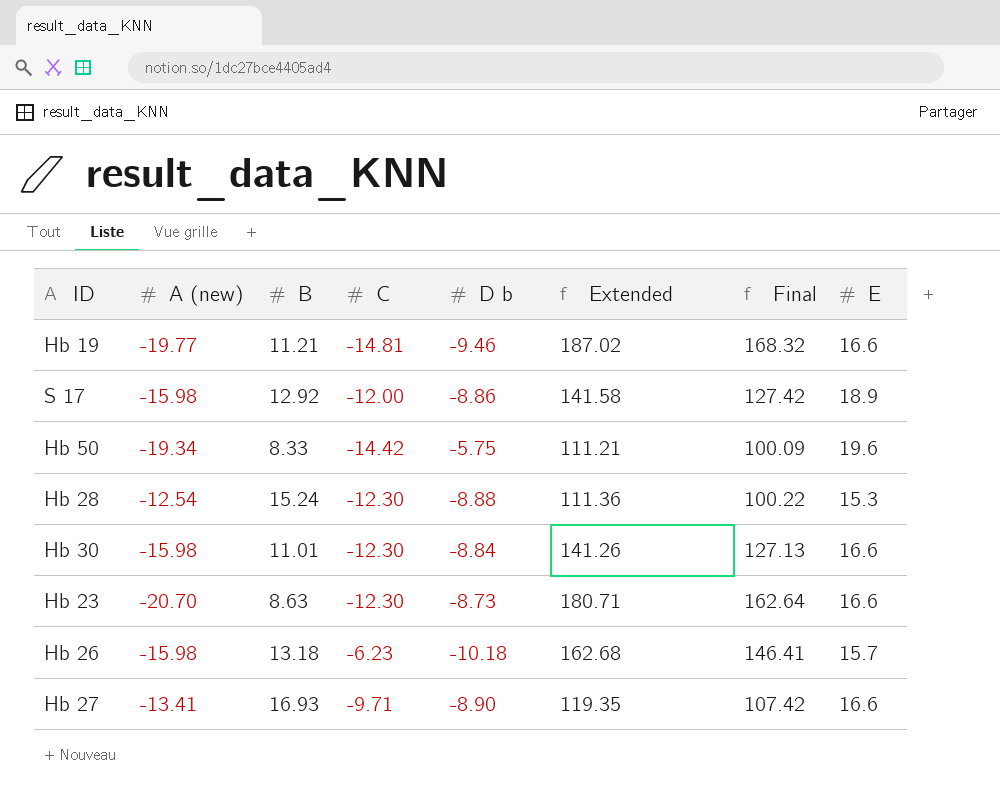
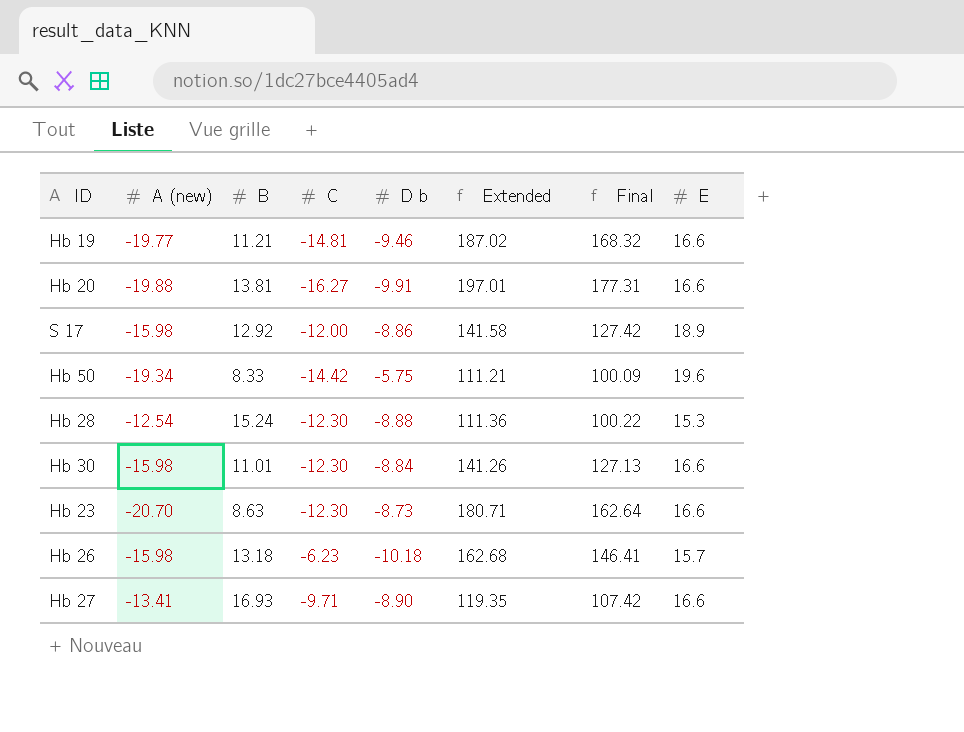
row Hb 20: none -> -19.88 | 13.81 | -16.27 | -9.91 | 197.01 | 177.31 | 16.6

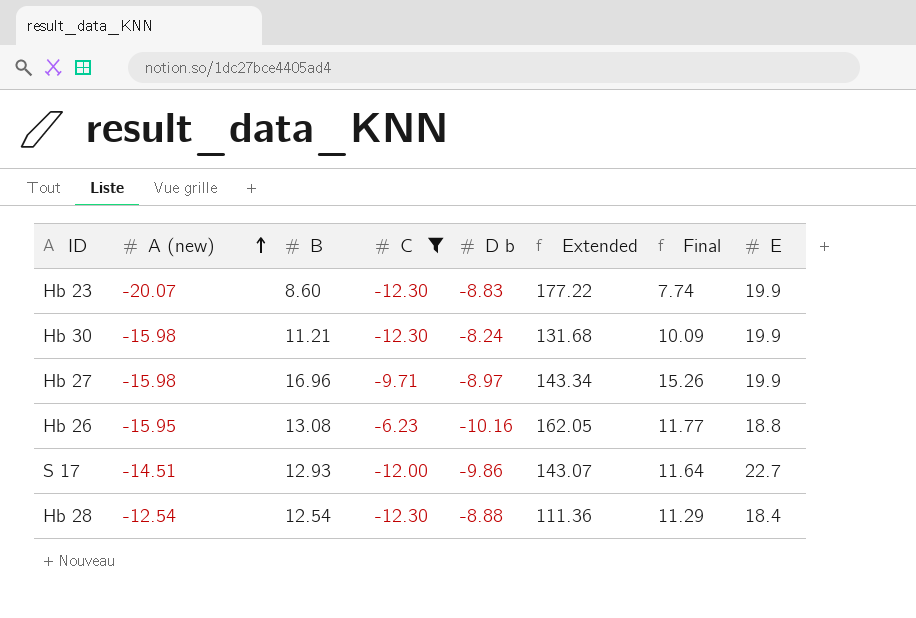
filter: none -> C >= -12.30
row order: none -> A (new) ascending
column Final | formula: [Extended] * 0.9 -> [B] * 0.9
Hb 23 | A (new): -20.70 -> -20.07
Hb 23 | B: 8.63 -> 8.60
Hb 23 | D b: -8.73 -> -8.83
Hb 23 | Extended: 180.71 -> 177.22
Hb 23 | E: 16.6 -> 19.9
Hb 30 | B: 11.01 -> 11.21
Hb 30 | D b: -8.84 -> -8.24
Hb 30 | Extended: 141.26 -> 131.68
Hb 30 | E: 16.6 -> 19.9
Hb 27 | A (new): -13.41 -> -15.98
Hb 27 | B: 16.93 -> 16.96
Hb 27 | D b: -8.90 -> -8.97
Hb 27 | Extended: 119.35 -> 143.34
Hb 27 | E: 16.6 -> 19.9
Hb 26 | A (new): -15.98 -> -15.95
Hb 26 | B: 13.18 -> 13.08
Hb 26 | D b: -10.18 -> -10.16
Hb 26 | Extended: 162.68 -> 162.05
Hb 26 | E: 15.7 -> 18.8
S 17 | A (new): -15.98 -> -14.51
S 17 | B: 12.92 -> 12.93
S 17 | D b: -8.86 -> -9.86
S 17 | Extended: 141.58 -> 143.07
S 17 | E: 18.9 -> 22.7
Hb 28 | B: 15.24 -> 12.54
Hb 28 | E: 15.3 -> 18.4

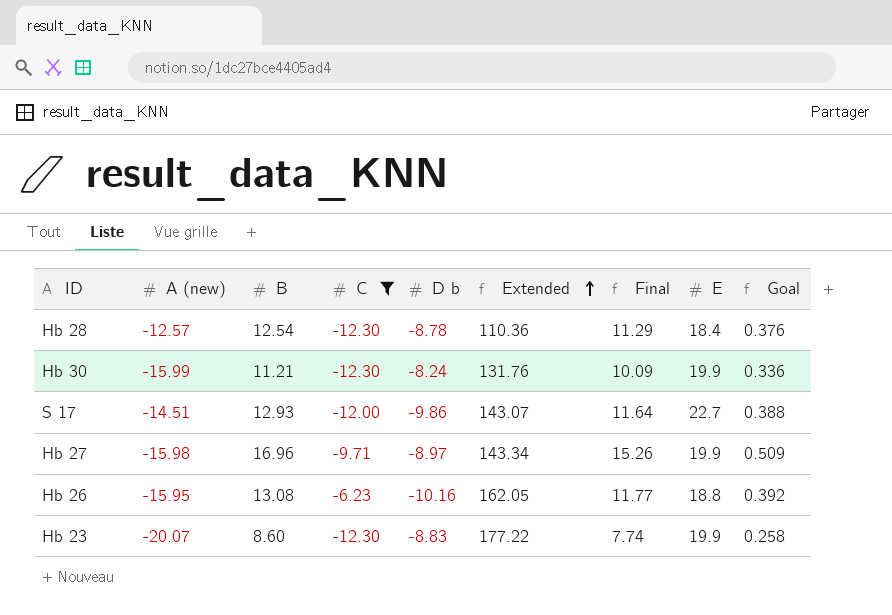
row order: A (new) ascending -> Extended ascending
column Goal | formula: none -> [B] * 0.03
Hb 28 | A (new): -12.54 -> -12.57
Hb 28 | D b: -8.88 -> -8.78
Hb 28 | Extended: 111.36 -> 110.36
Hb 30 | A (new): -15.98 -> -15.99
Hb 30 | Extended: 131.68 -> 131.76

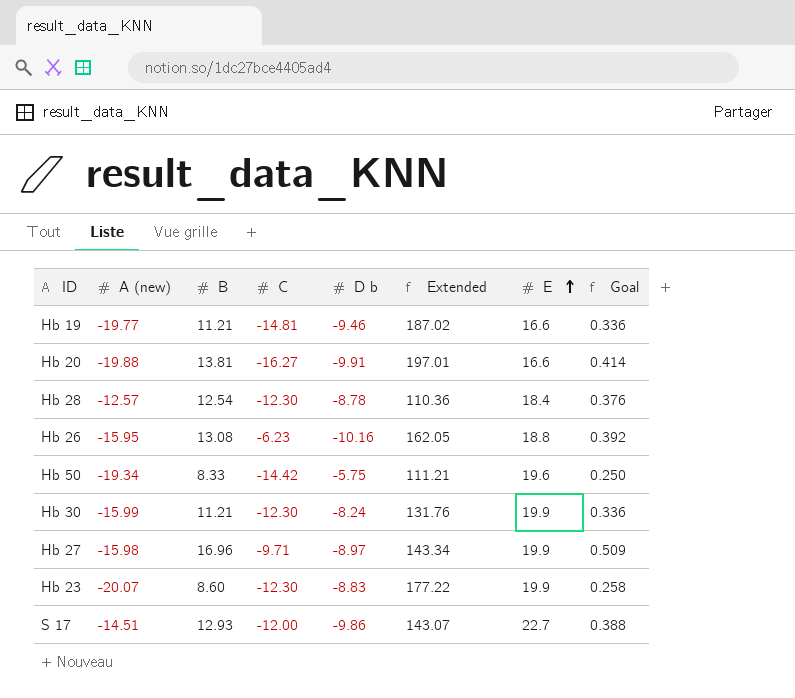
filter: C >= -12.30 -> none
row order: Extended ascending -> E ascending
column Final | formula: [B] * 0.9 -> none

